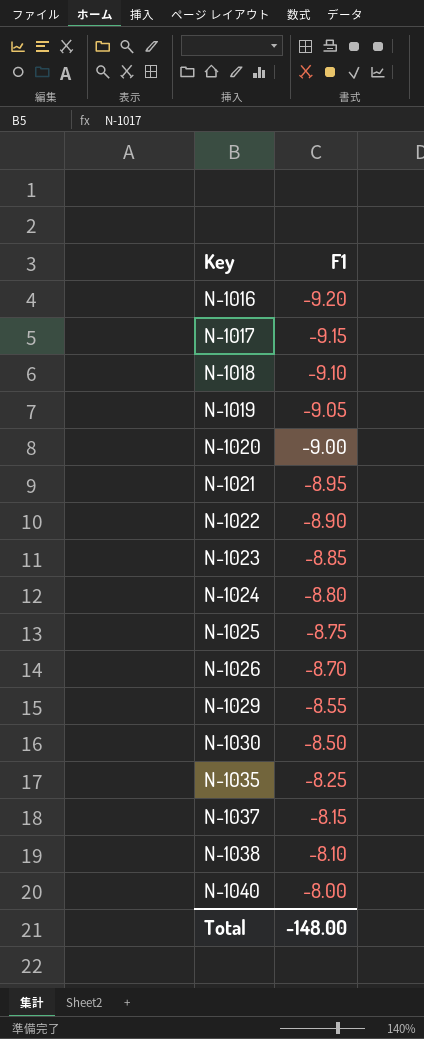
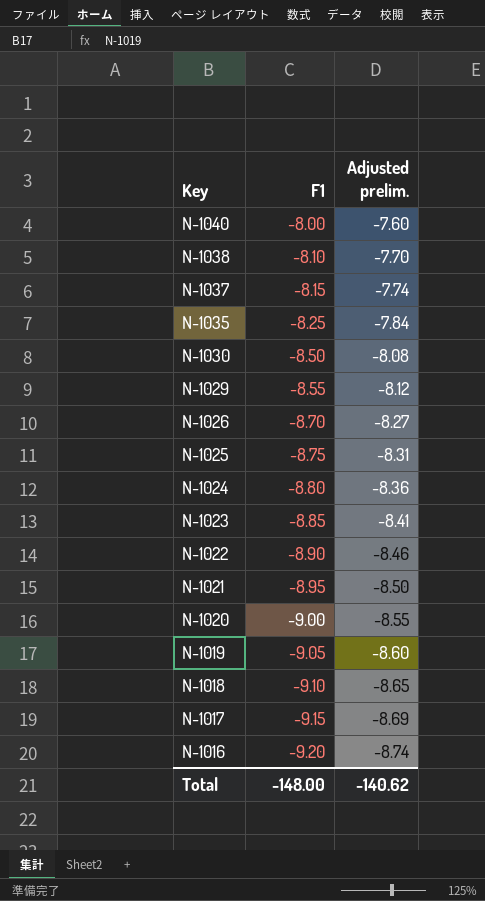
row order: Key ascending -> Key descending
column Adjusted prelim. | formula: none -> [F1] * 0.95

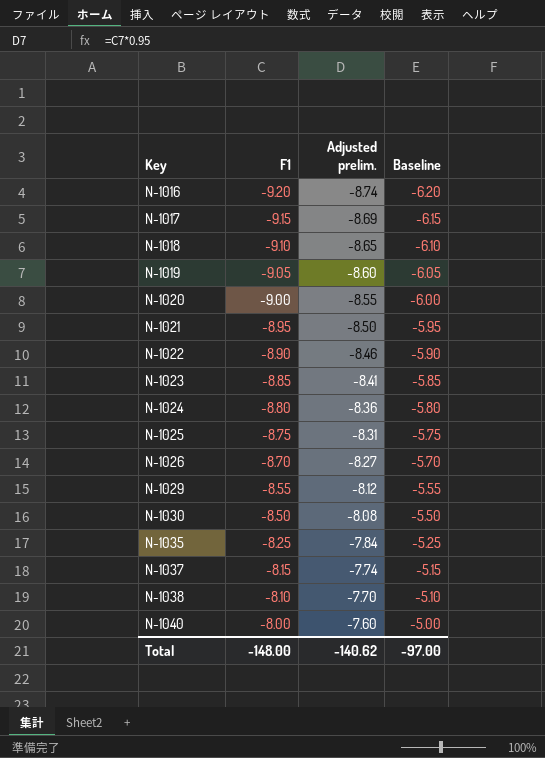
row order: Key descending -> Key ascending
column Baseline | formula: none -> [F1] + 3

